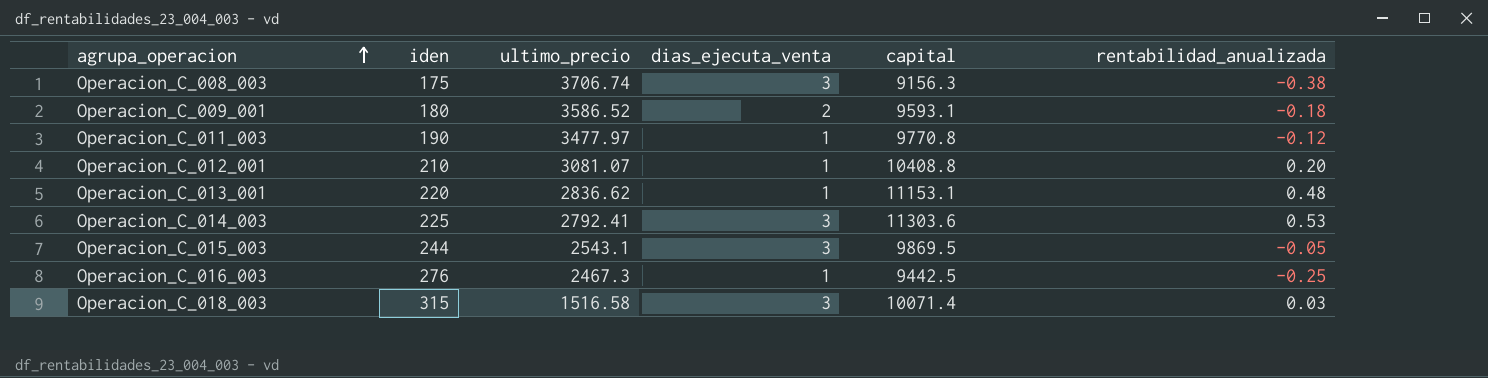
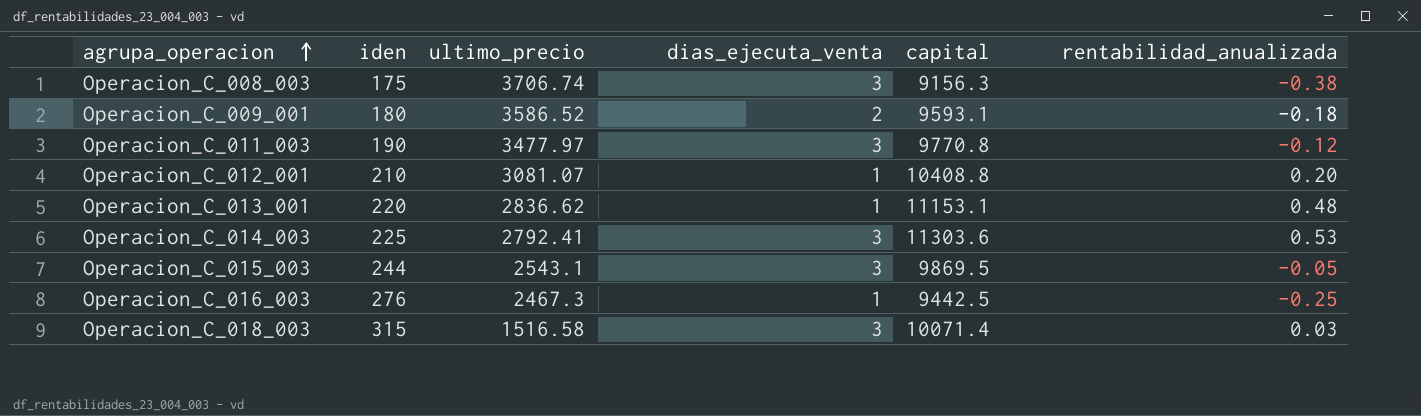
Operacion_C_011_003 | dias_ejecuta_venta: 1 -> 3

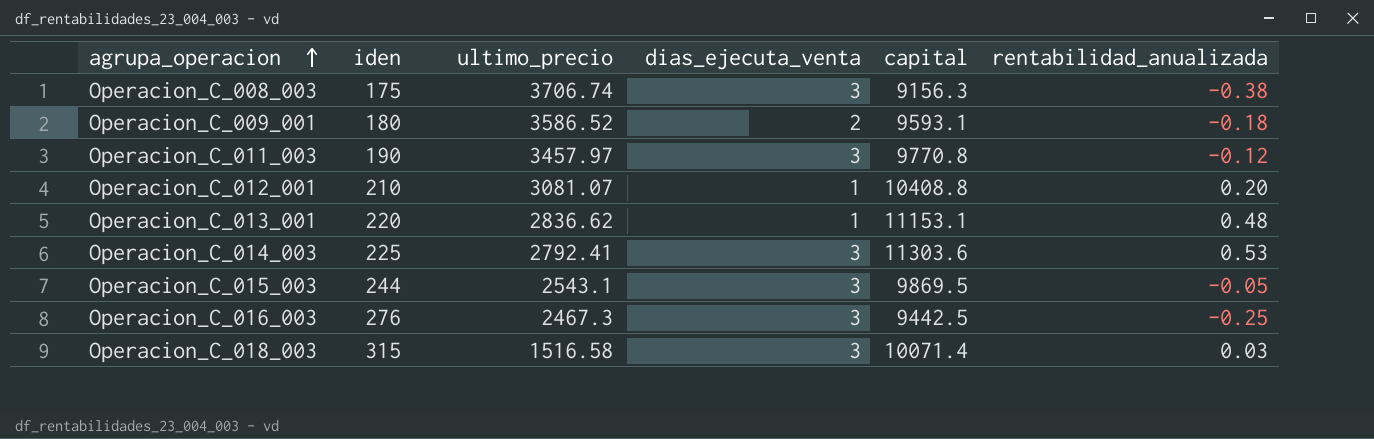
Operacion_C_011_003 | ultimo_precio: 3477.97 -> 3457.97
Operacion_C_016_003 | dias_ejecuta_venta: 1 -> 3

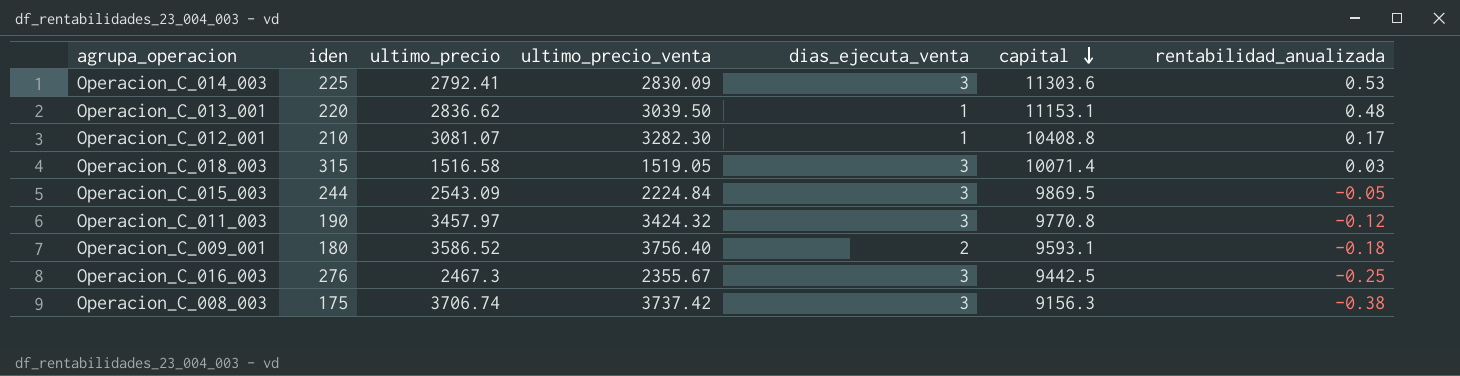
row order: agrupa_operacion ascending -> capital descending
column ultimo_precio_venta | position: none -> 4
Operacion_C_012_001 | rentabilidad_anualizada: 0.20 -> 0.17
Operacion_C_015_003 | ultimo_precio: 2543.1 -> 2543.09

